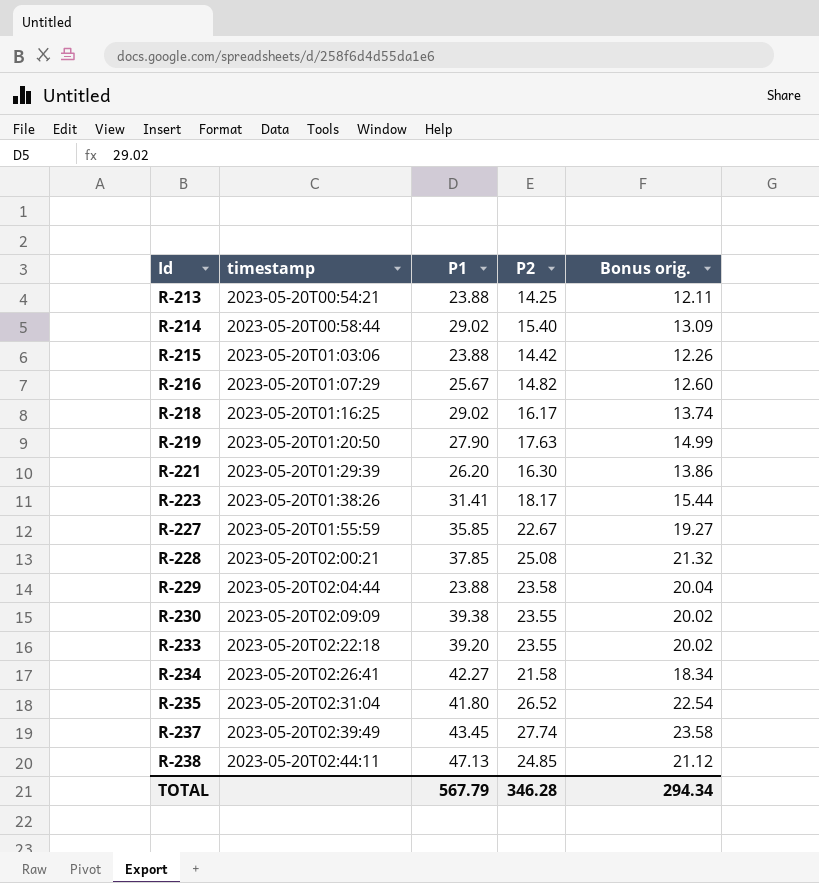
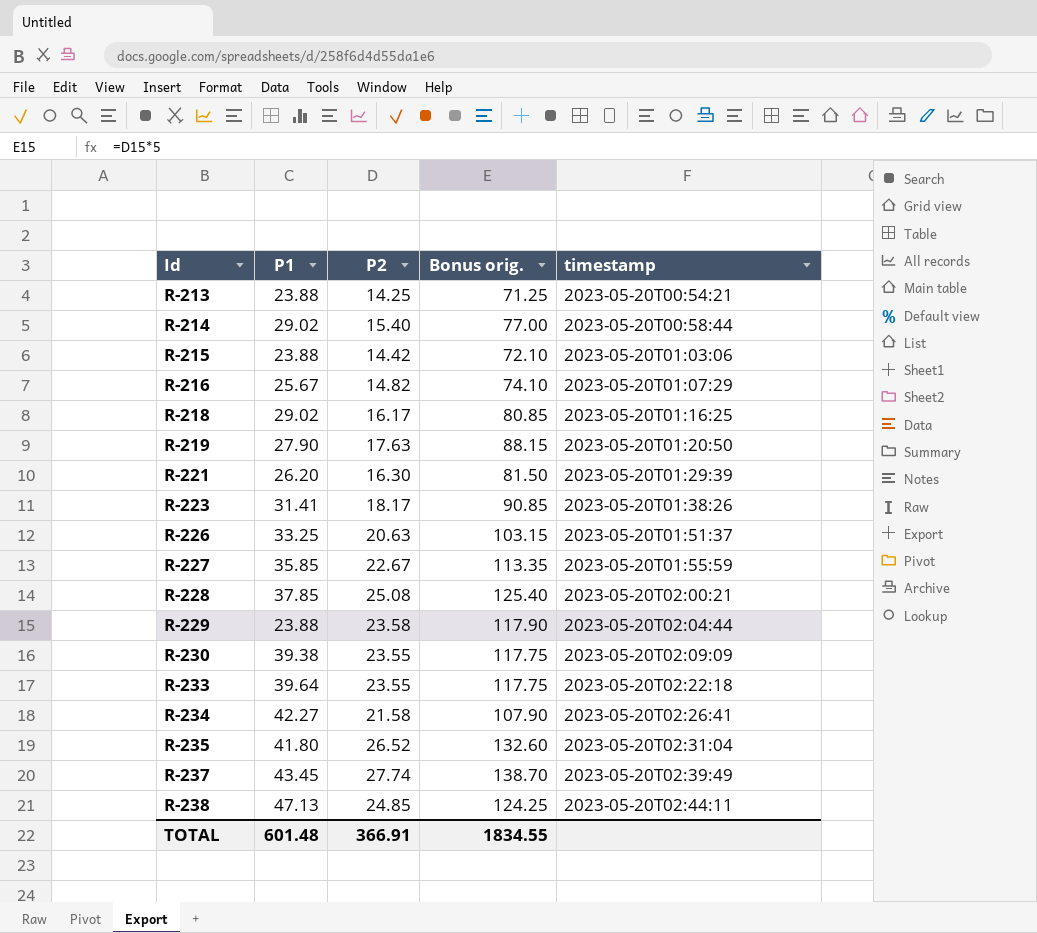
column Bonus orig. | formula: [P2] * 0.85 -> [P2] * 5
column timestamp | position: 2 -> 5
row R-226: none -> 33.25 | 20.63 | 103.15 | 2023-05-20T01:51:37
R-233 | P1: 39.20 -> 39.64
TOTAL | P1: 567.79 -> 601.48
TOTAL | P2: 346.28 -> 366.91
TOTAL | Bonus orig.: 294.34 -> 1834.55

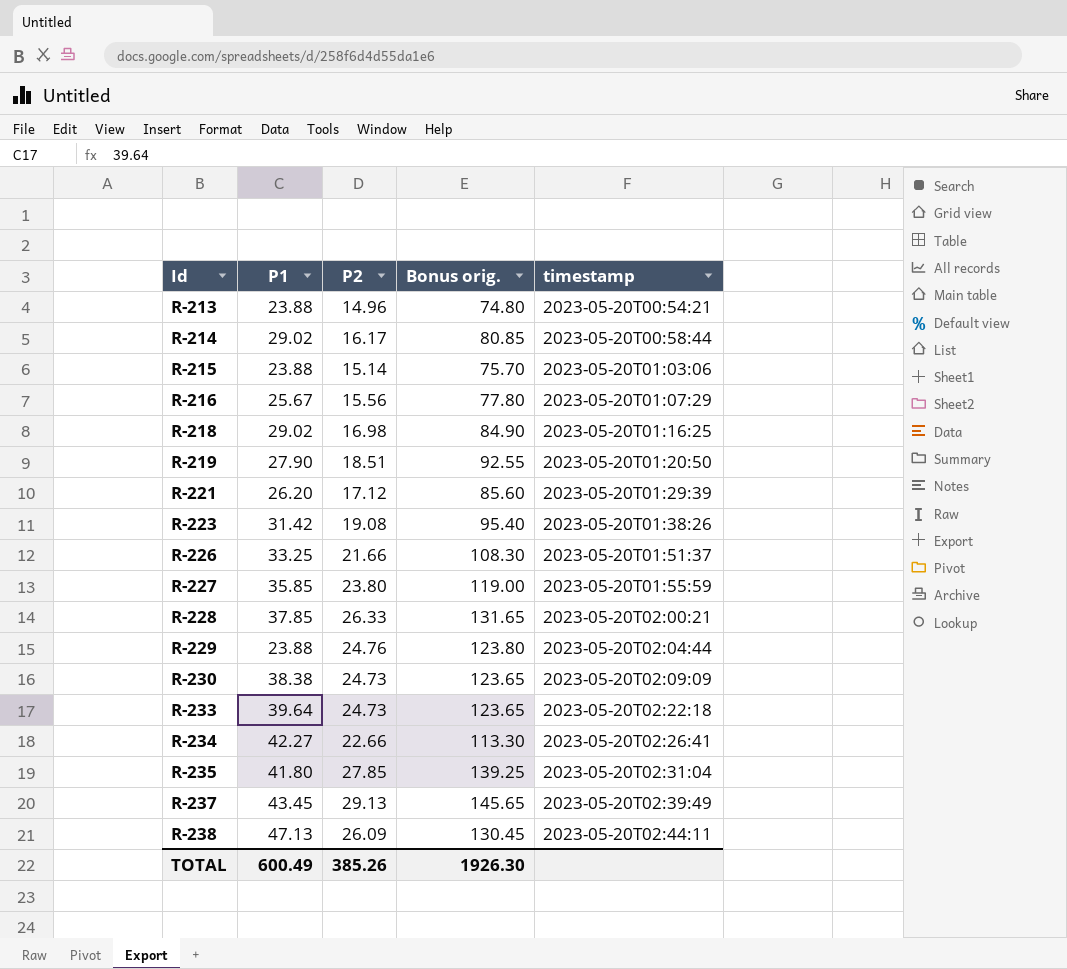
R-213 | P2: 14.25 -> 14.96
R-213 | Bonus orig.: 71.25 -> 74.80
R-214 | P2: 15.40 -> 16.17
R-214 | Bonus orig.: 77.00 -> 80.85
R-215 | P2: 14.42 -> 15.14
R-215 | Bonus orig.: 72.10 -> 75.70
R-216 | P2: 14.82 -> 15.56
R-216 | Bonus orig.: 74.10 -> 77.80
R-218 | P2: 16.17 -> 16.98
R-218 | Bonus orig.: 80.85 -> 84.90
R-219 | P2: 17.63 -> 18.51
R-219 | Bonus orig.: 88.15 -> 92.55
R-221 | P2: 16.30 -> 17.12
R-221 | Bonus orig.: 81.50 -> 85.60
R-223 | P1: 31.41 -> 31.42
R-223 | P2: 18.17 -> 19.08
R-223 | Bonus orig.: 90.85 -> 95.40
R-226 | P2: 20.63 -> 21.66
R-226 | Bonus orig.: 103.15 -> 108.30
R-227 | P2: 22.67 -> 23.80
R-227 | Bonus orig.: 113.35 -> 119.00
R-228 | P2: 25.08 -> 26.33
R-228 | Bonus orig.: 125.40 -> 131.65
R-229 | P2: 23.58 -> 24.76
R-229 | Bonus orig.: 117.90 -> 123.80
R-230 | P1: 39.38 -> 38.38
R-230 | P2: 23.55 -> 24.73
R-230 | Bonus orig.: 117.75 -> 123.65
R-233 | P2: 23.55 -> 24.73
R-233 | Bonus orig.: 117.75 -> 123.65
R-234 | P2: 21.58 -> 22.66
R-234 | Bonus orig.: 107.90 -> 113.30
R-235 | P2: 26.52 -> 27.85
R-235 | Bonus orig.: 132.60 -> 139.25
R-237 | P2: 27.74 -> 29.13
R-237 | Bonus orig.: 138.70 -> 145.65
R-238 | P2: 24.85 -> 26.09
R-238 | Bonus orig.: 124.25 -> 130.45
TOTAL | P1: 601.48 -> 600.49
TOTAL | P2: 366.91 -> 385.26
TOTAL | Bonus orig.: 1834.55 -> 1926.30

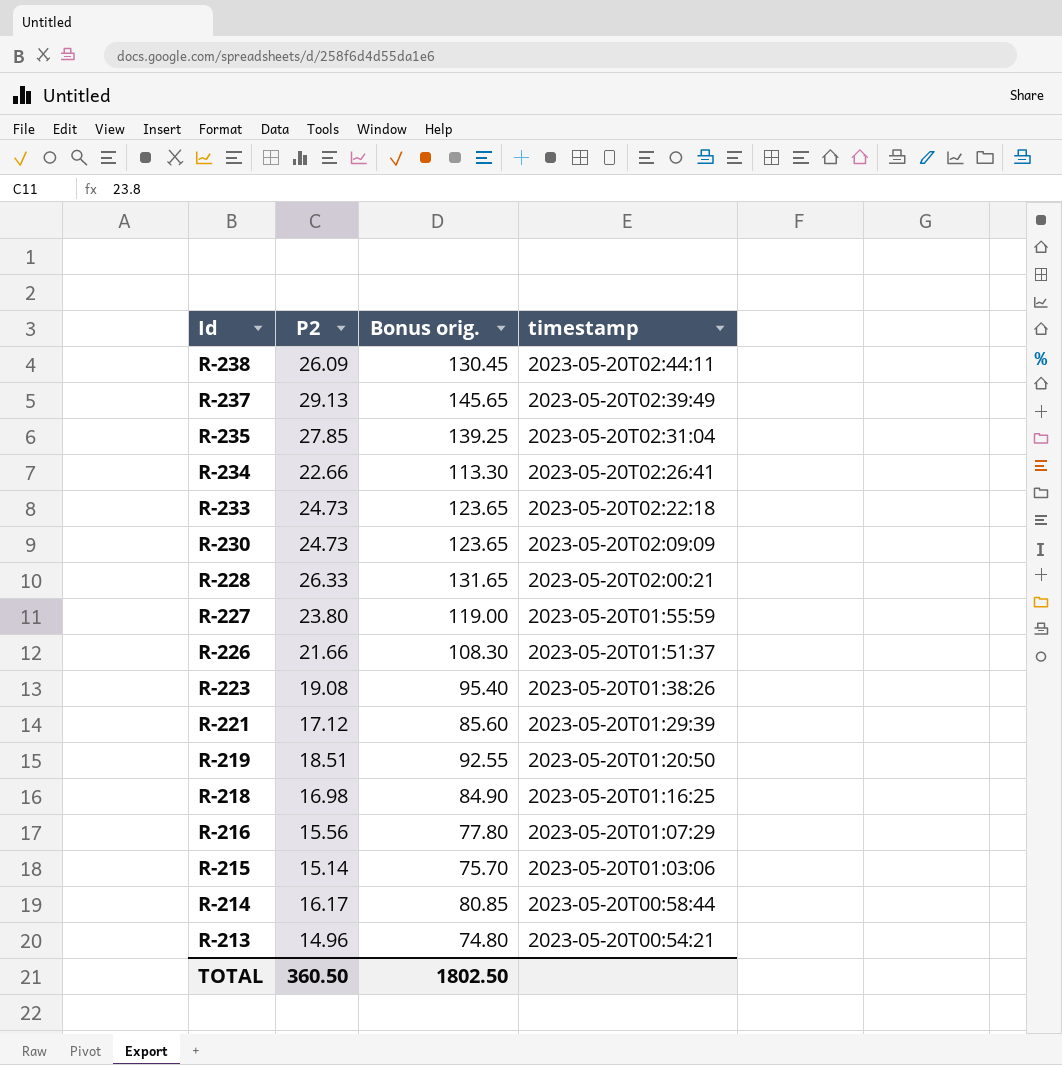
row order: Id ascending -> Id descending
column P1 | position: 2 -> none
row R-229: 23.88 | 24.76 | 123.80 | 2023-05-20T02:04:44 -> none
TOTAL | P2: 385.26 -> 360.50
TOTAL | Bonus orig.: 1926.30 -> 1802.50

